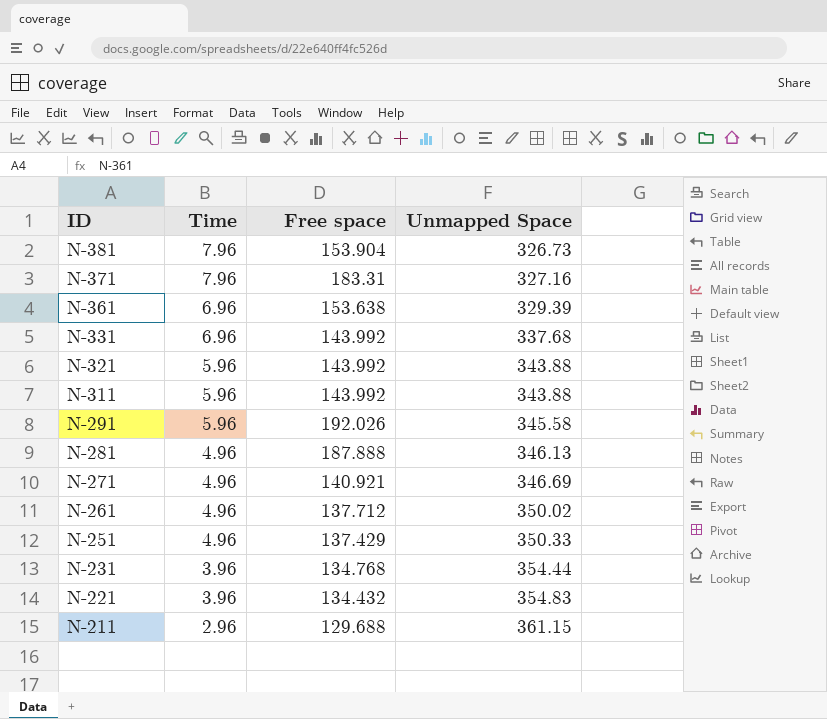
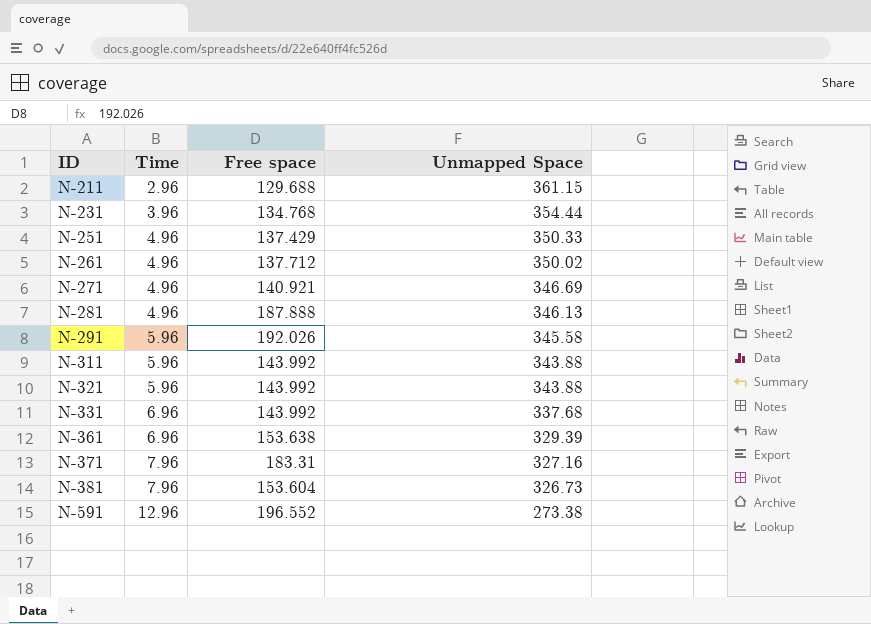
row order: ID descending -> ID ascending
row N-221: 3.96 | 134.432 | 354.83 -> none
N-381 | Free space: 153.904 -> 153.604
row N-591: none -> 12.96 | 196.552 | 273.38

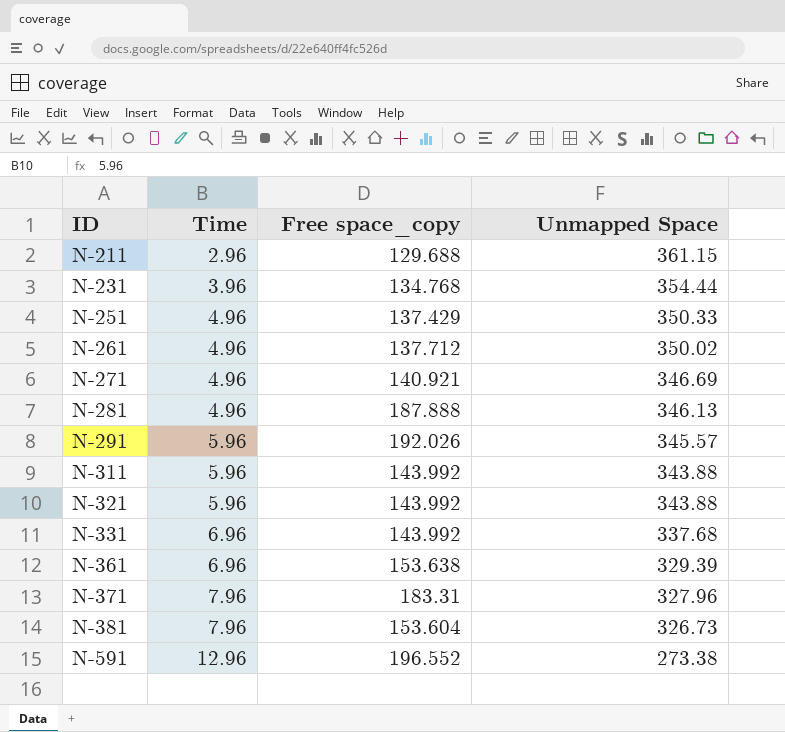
column name: Free space -> Free space_copy
N-291 | Unmapped Space: 345.58 -> 345.57
N-371 | Unmapped Space: 327.16 -> 327.96

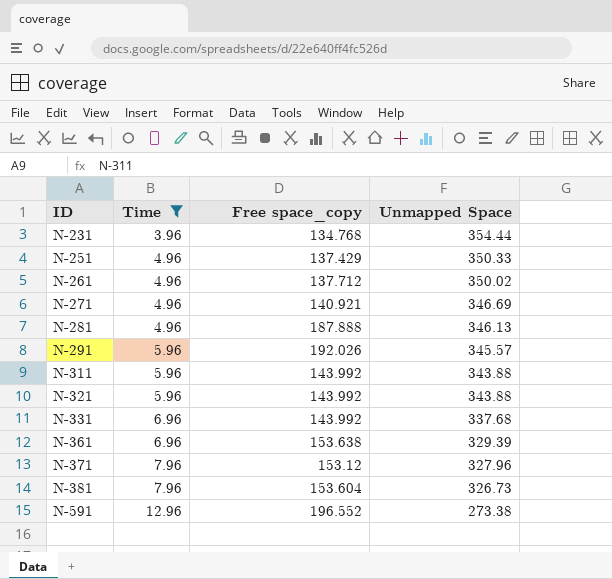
filter: none -> Time != 2.96
N-371 | Free space_copy: 183.31 -> 153.12

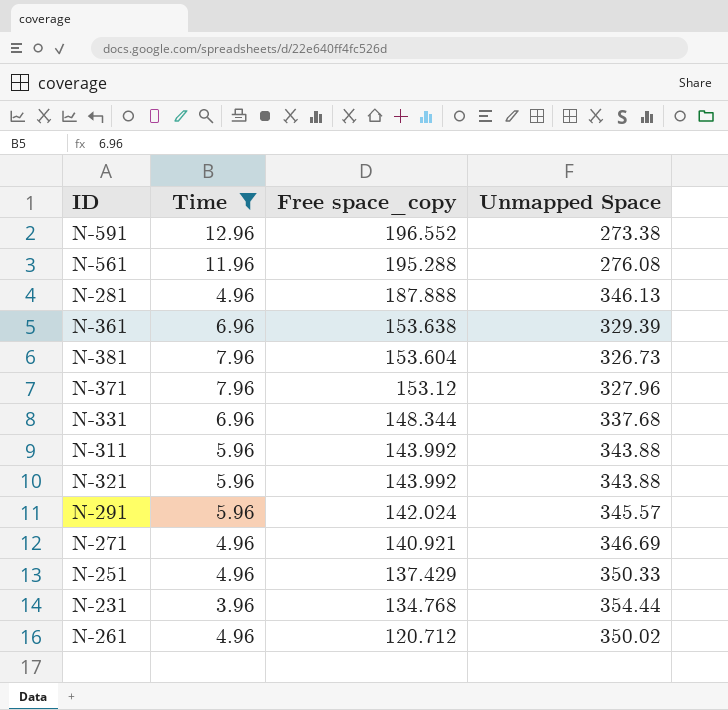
row order: ID ascending -> Free space_copy descending
row N-561: none -> 11.96 | 195.288 | 276.08
N-331 | Free space_copy: 143.992 -> 148.344
N-291 | Free space_copy: 192.026 -> 142.024
N-261 | Free space_copy: 137.712 -> 120.712

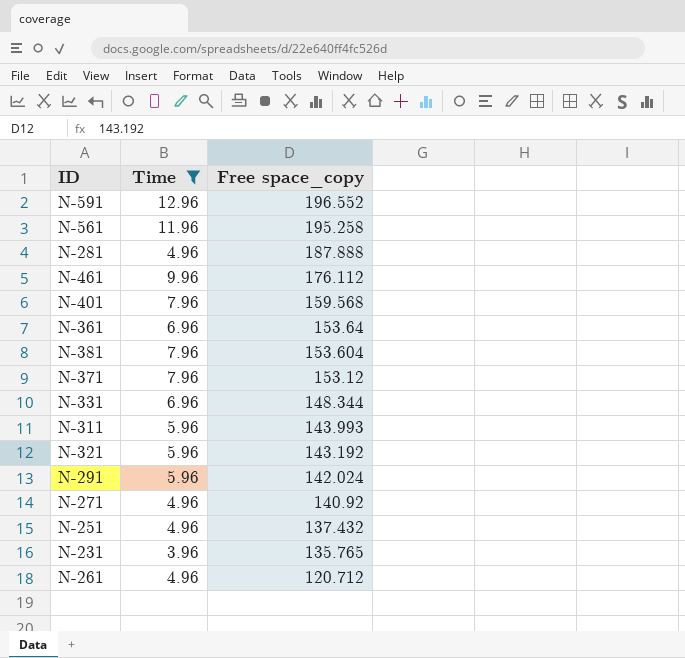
column Unmapped Space | position: 4 -> none
N-561 | Free space_copy: 195.288 -> 195.258
row N-461: none -> 9.96 | 176.112
row N-401: none -> 7.96 | 159.568
N-361 | Free space_copy: 153.638 -> 153.64
N-311 | Free space_copy: 143.992 -> 143.993
N-321 | Free space_copy: 143.992 -> 143.192
N-271 | Free space_copy: 140.921 -> 140.92
N-251 | Free space_copy: 137.429 -> 137.432
N-231 | Free space_copy: 134.768 -> 135.765

